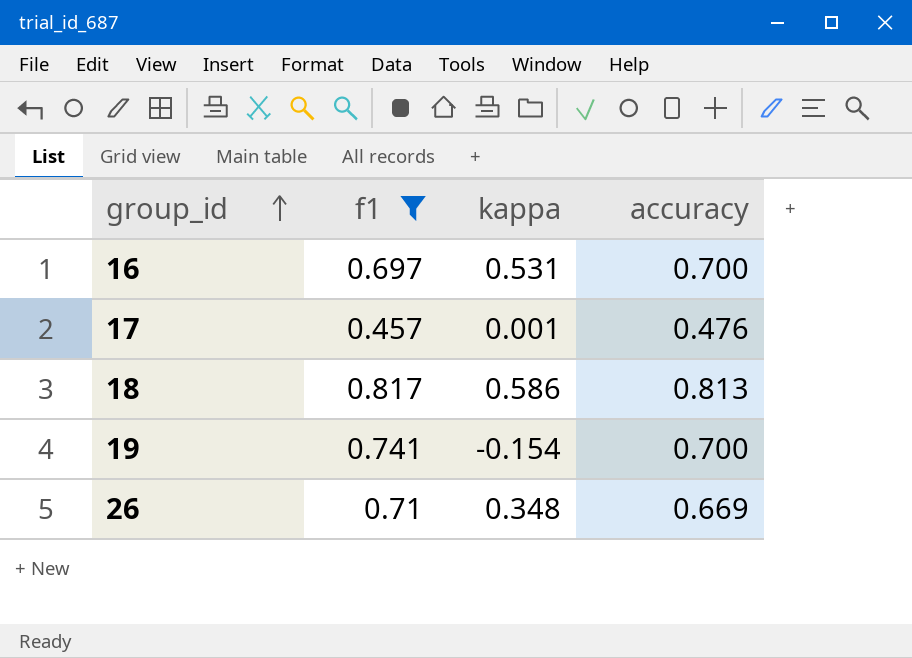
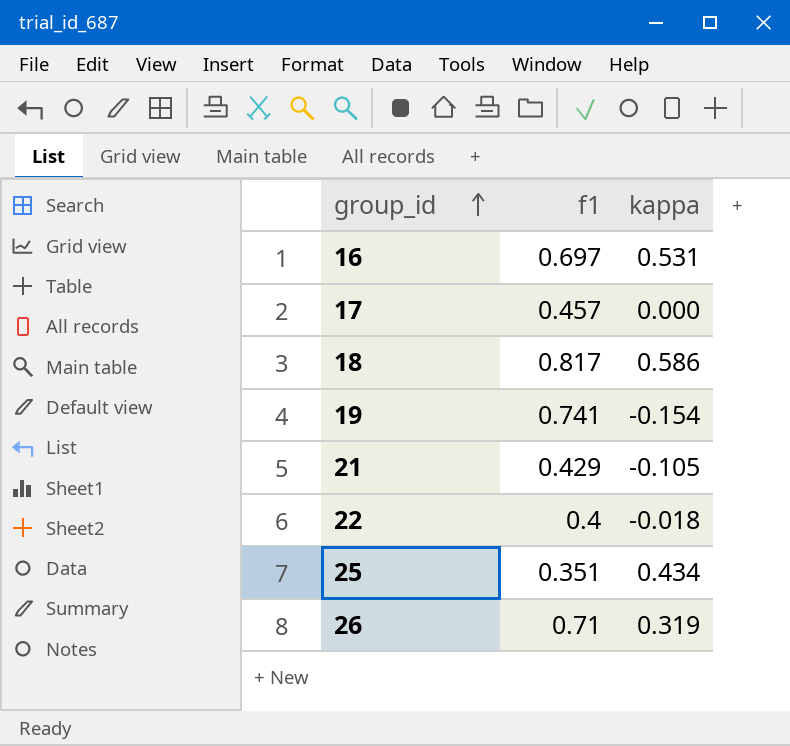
filter: f1 >= 0.457 -> none
column accuracy | position: 4 -> none
17 | kappa: 0.001 -> 0.000
26 | kappa: 0.348 -> 0.319

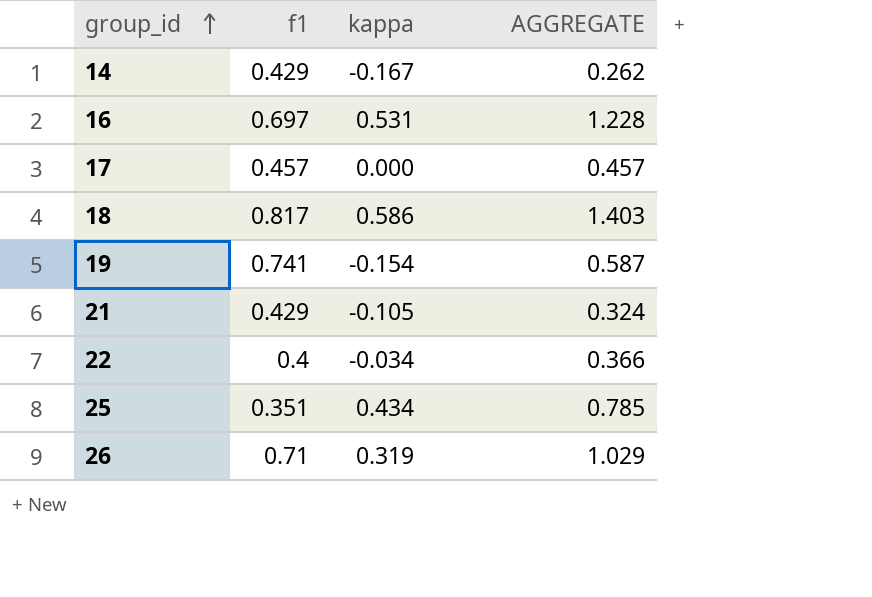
column AGGREGATE | formula: none -> [f1] + [kappa]
row 14: none -> 0.429 | -0.167 | 0.262
22 | kappa: -0.018 -> -0.034

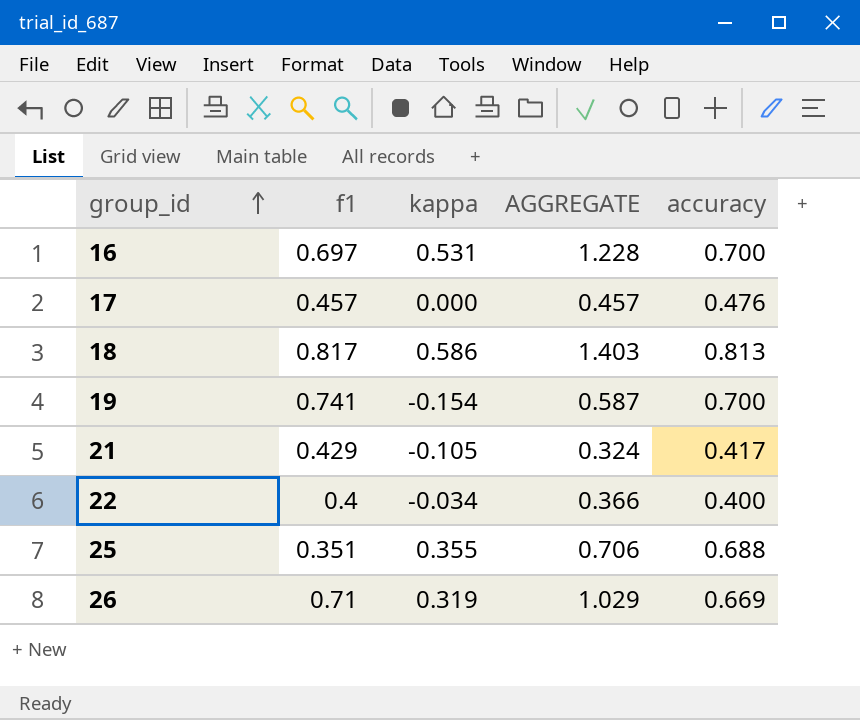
column accuracy | position: none -> 5
row 14: 0.429 | -0.167 | 0.262 -> none
25 | kappa: 0.434 -> 0.355
25 | AGGREGATE: 0.785 -> 0.706

